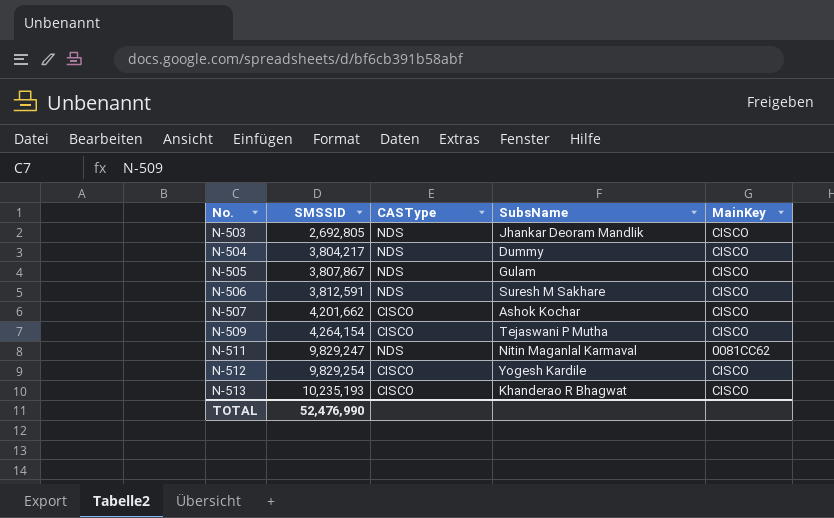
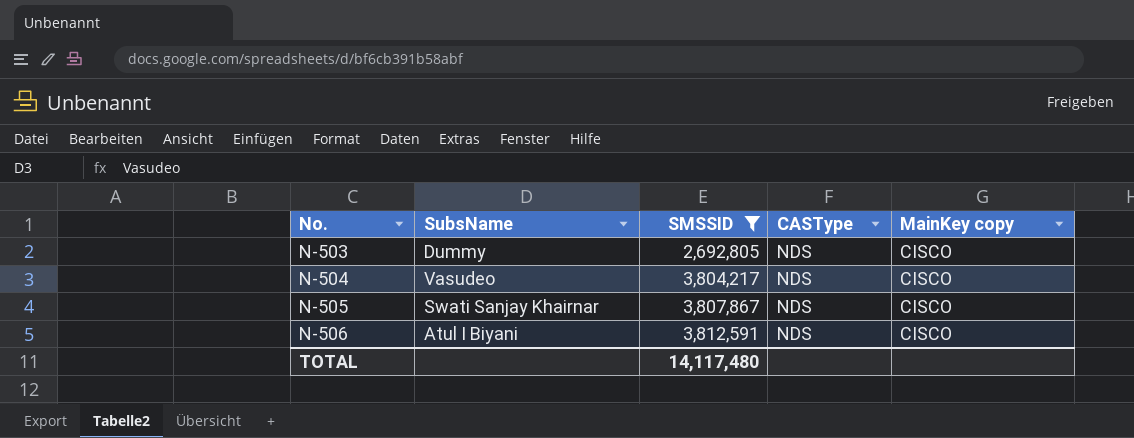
filter: none -> SMSSID <= 3,812,591
column SubsName | position: 4 -> 2
column name: MainKey -> MainKey copy
N-503 | SubsName: Jhankar Deoram Mandlik -> Dummy
N-504 | SubsName: Dummy -> Vasudeo
N-505 | SubsName: Gulam -> Swati Sanjay Khairnar
N-506 | SubsName: Suresh M Sakhare -> Atul I Biyani
TOTAL | SMSSID: 52,476,990 -> 14,117,480

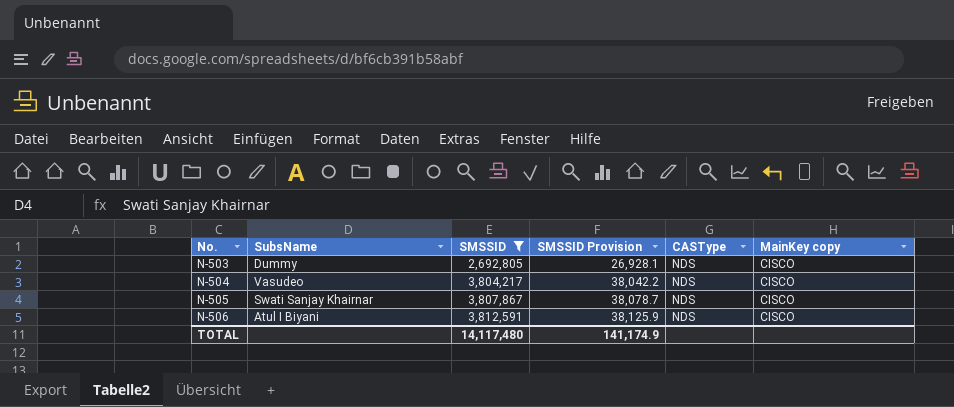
column SMSSID Provision | formula: none -> [SMSSID] * 0.01

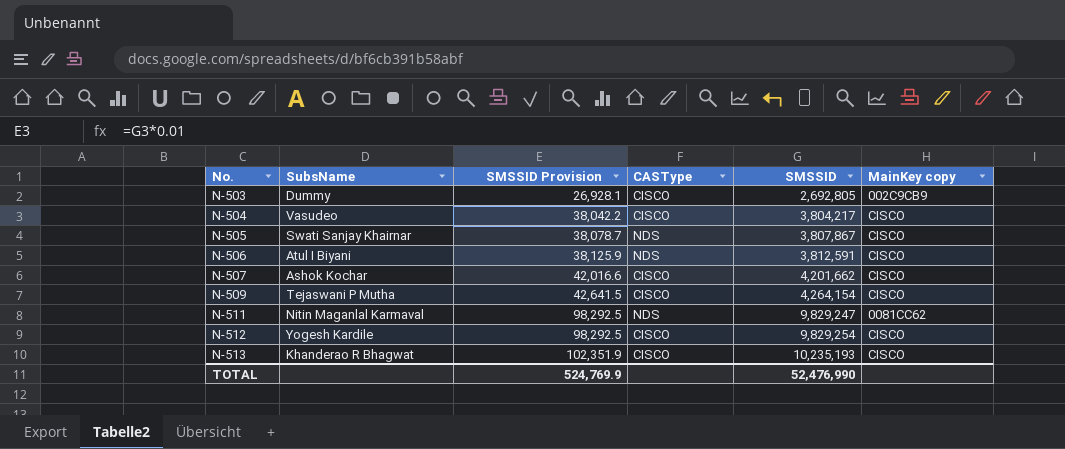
filter: SMSSID <= 3,812,591 -> none
column SMSSID | position: 3 -> 5
N-503 | CASType: NDS -> CISCO
N-503 | MainKey copy: CISCO -> 002C9CB9
N-504 | CASType: NDS -> CISCO
TOTAL | SMSSID Provision: 141,174.9 -> 524,769.9
TOTAL | SMSSID: 14,117,480 -> 52,476,990

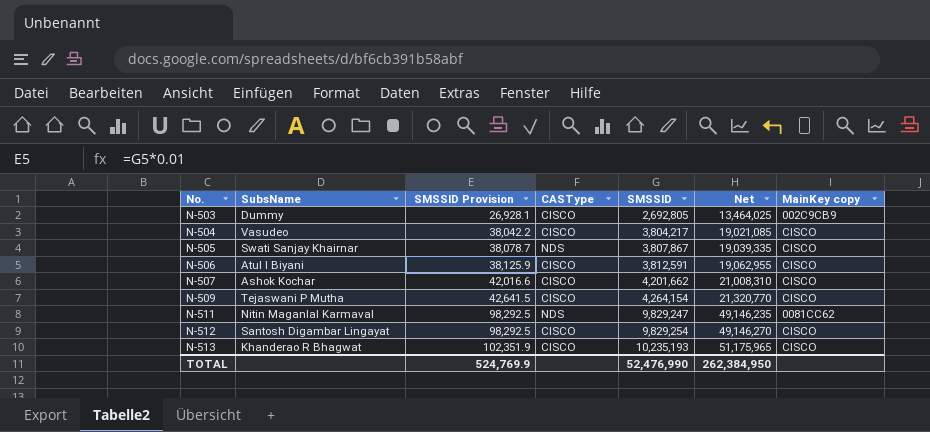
column Net | formula: none -> [SMSSID] * 5
N-506 | CASType: NDS -> CISCO
N-512 | SubsName: Yogesh Kardile -> Santosh Digambar Lingayat

